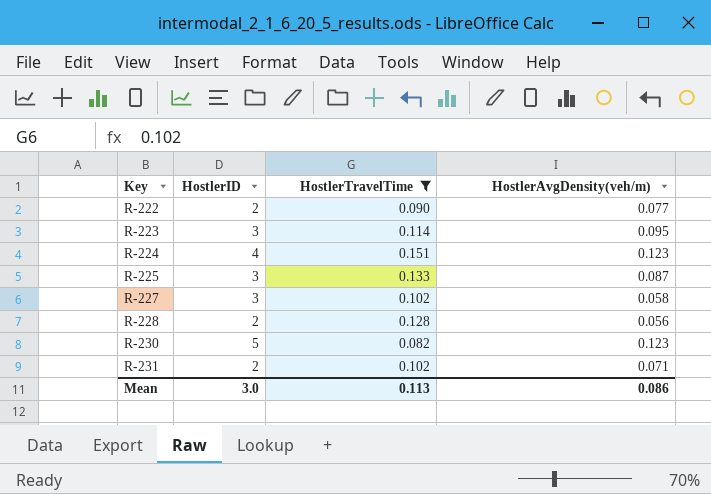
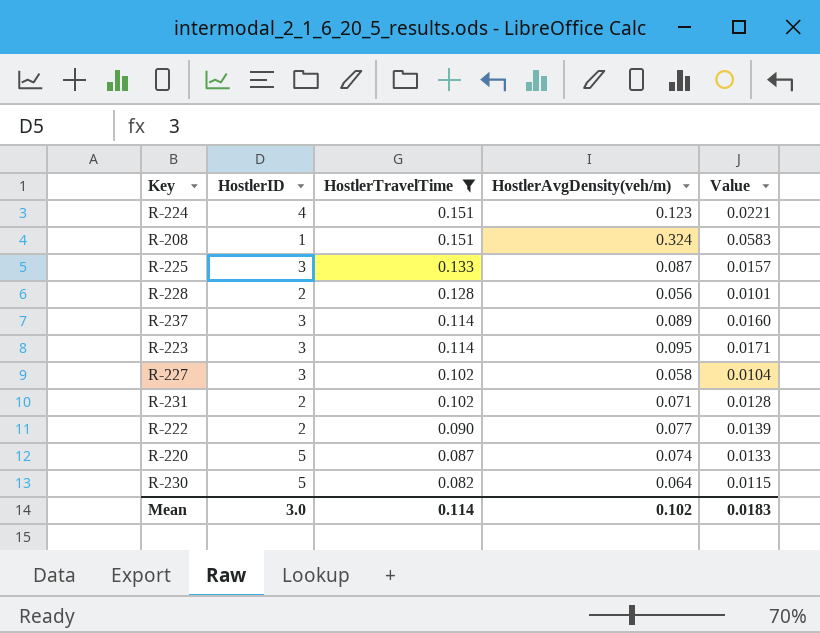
row order: Key ascending -> HostlerTravelTime descending
column Value | formula: none -> [HostlerAvgDensity(veh/m)] * 0.18
row R-208: none -> 1 | 0.151 | 0.324 | 0.0583
row R-237: none -> 3 | 0.114 | 0.089 | 0.0160
row R-220: none -> 5 | 0.087 | 0.074 | 0.0133
R-230 | HostlerAvgDensity(veh/m): 0.123 -> 0.064
Mean | HostlerTravelTime: 0.113 -> 0.114
Mean | HostlerAvgDensity(veh/m): 0.086 -> 0.102

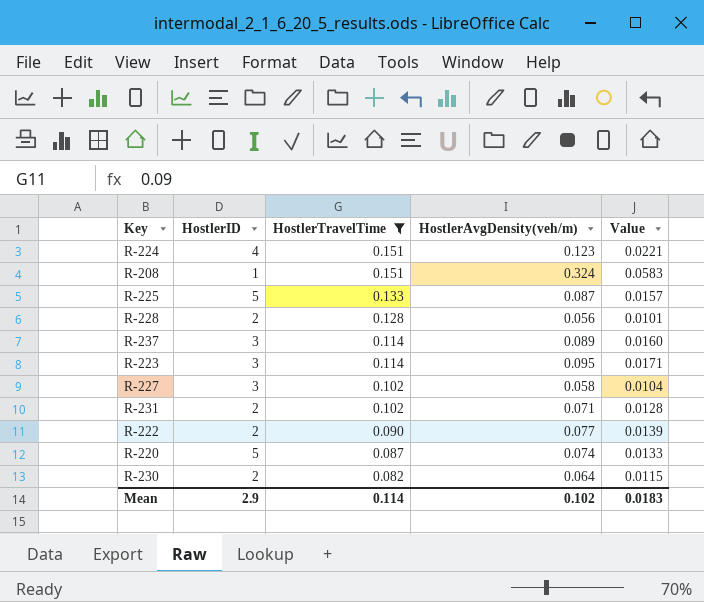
R-225 | HostlerID: 3 -> 5
R-230 | HostlerID: 5 -> 2
Mean | HostlerID: 3.0 -> 2.9

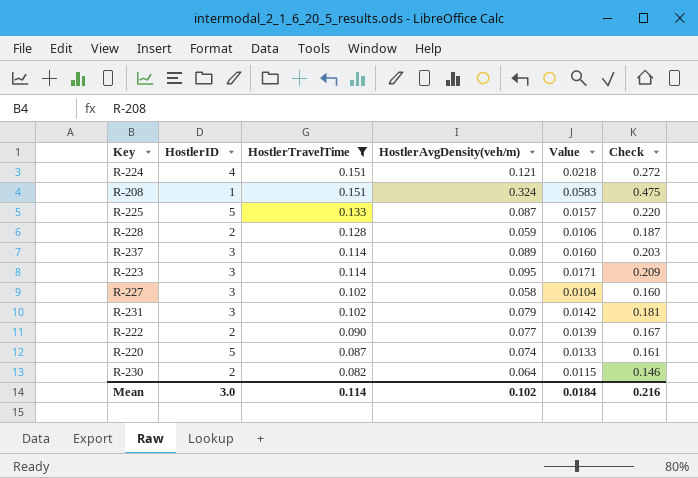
column Check | formula: none -> [HostlerTravelTime] + [HostlerAvgDensity(veh/m)]
R-224 | HostlerAvgDensity(veh/m): 0.123 -> 0.121
R-224 | Value: 0.0221 -> 0.0218
R-228 | HostlerAvgDensity(veh/m): 0.056 -> 0.059
R-228 | Value: 0.0101 -> 0.0106
R-231 | HostlerID: 2 -> 3
R-231 | HostlerAvgDensity(veh/m): 0.071 -> 0.079
R-231 | Value: 0.0128 -> 0.0142
Mean | HostlerID: 2.9 -> 3.0
Mean | Value: 0.0183 -> 0.0184

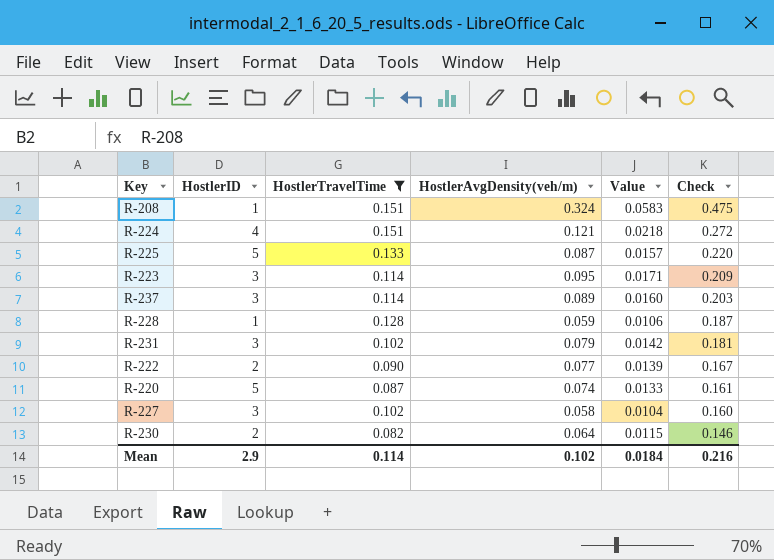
row order: HostlerTravelTime descending -> Check descending
R-228 | HostlerID: 2 -> 1
Mean | HostlerID: 3.0 -> 2.9

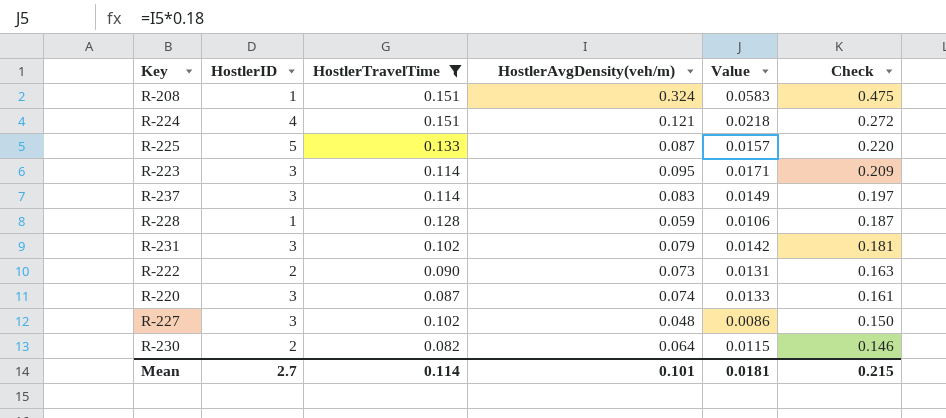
R-237 | HostlerAvgDensity(veh/m): 0.089 -> 0.083
R-237 | Value: 0.0160 -> 0.0149
R-237 | Check: 0.203 -> 0.197
R-222 | HostlerAvgDensity(veh/m): 0.077 -> 0.073
R-222 | Value: 0.0139 -> 0.0131
R-222 | Check: 0.167 -> 0.163
R-220 | HostlerID: 5 -> 3
R-227 | HostlerAvgDensity(veh/m): 0.058 -> 0.048
R-227 | Value: 0.0104 -> 0.0086
R-227 | Check: 0.160 -> 0.150
Mean | HostlerID: 2.9 -> 2.7
Mean | HostlerAvgDensity(veh/m): 0.102 -> 0.101
Mean | Value: 0.0184 -> 0.0181
Mean | Check: 0.216 -> 0.215

